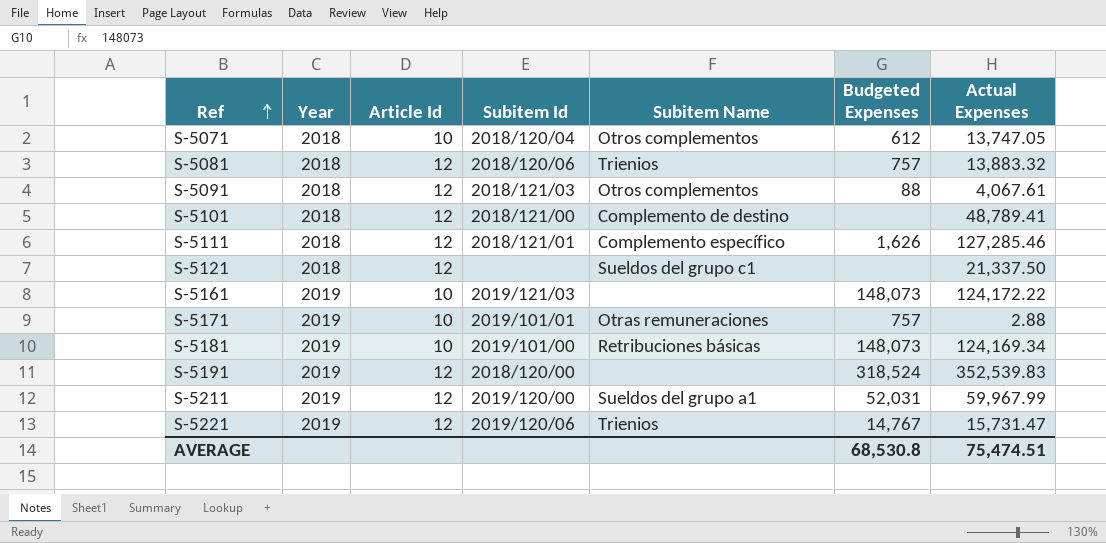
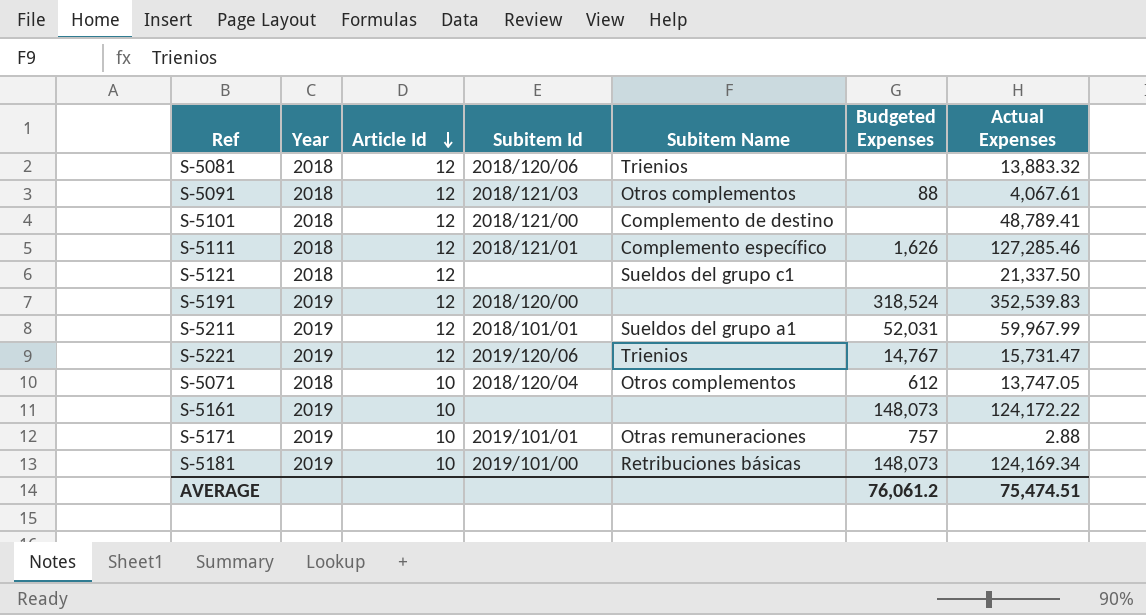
row order: Ref ascending -> Article Id descending
S-5081 | Budgeted Expenses: 757 -> none
S-5211 | Subitem Id: 2019/120/00 -> 2018/101/01
S-5161 | Subitem Id: 2019/121/03 -> none
AVERAGE | Budgeted Expenses: 68,530.8 -> 76,061.2

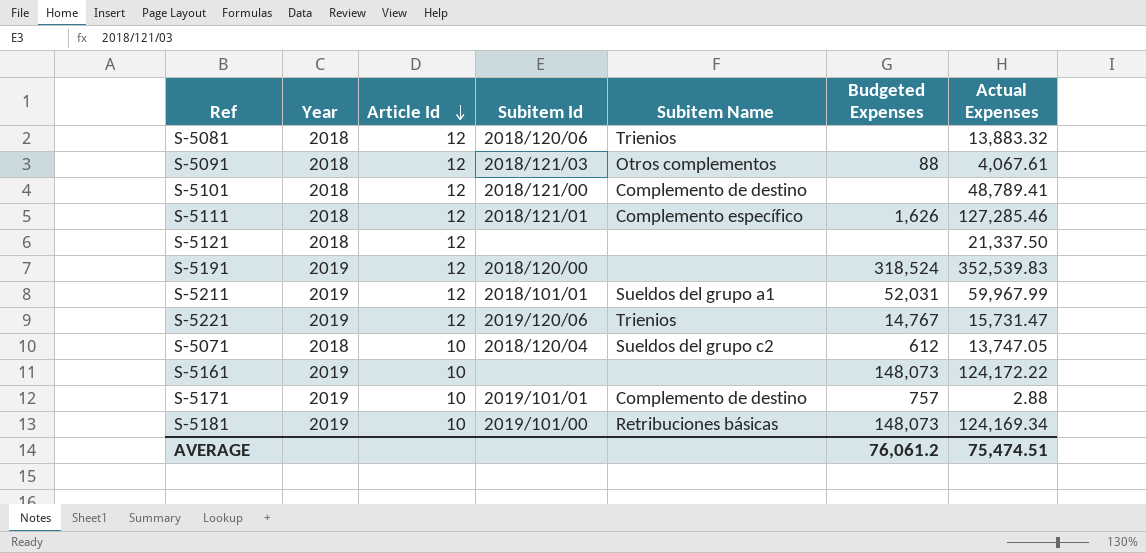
S-5121 | Subitem Name: Sueldos del grupo c1 -> none
S-5071 | Subitem Name: Otros complementos -> Sueldos del grupo c2
S-5171 | Subitem Name: Otras remuneraciones -> Complemento de destino

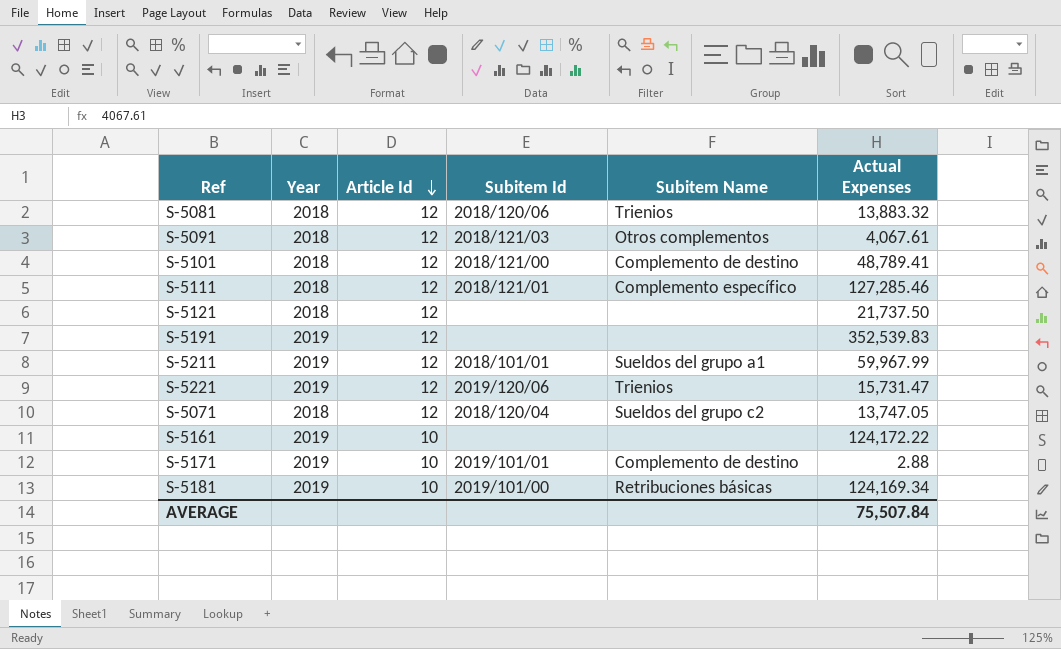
column Budgeted Expenses | position: 6 -> none
S-5121 | Actual Expenses: 21,337.50 -> 21,737.50
S-5191 | Subitem Id: 2018/120/00 -> none
S-5071 | Article Id: 10 -> 12
AVERAGE | Actual Expenses: 75,474.51 -> 75,507.84

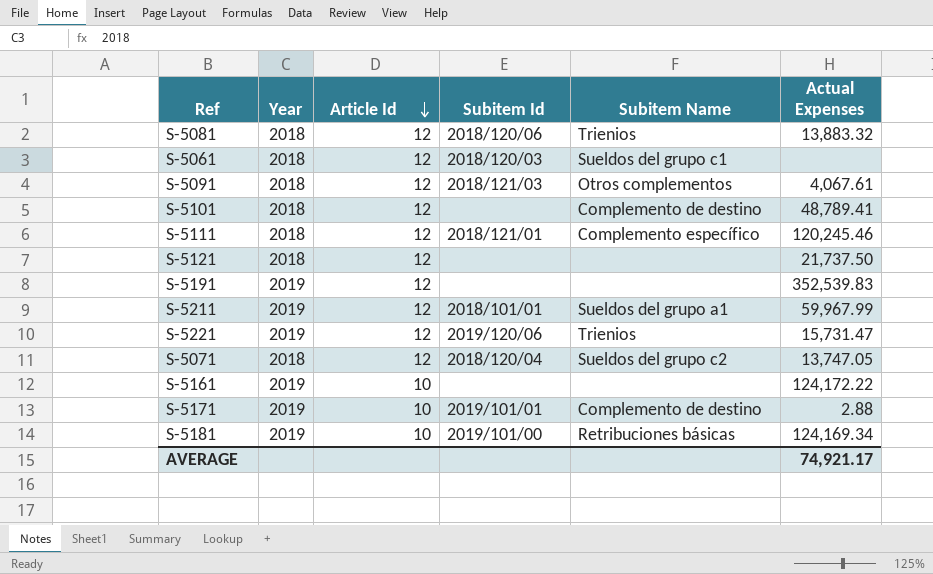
row S-5061: none -> 2018 | 12 | 2018/120/03 | Sueldos del grupo c1 | none
S-5101 | Subitem Id: 2018/121/00 -> none
S-5111 | Actual Expenses: 127,285.46 -> 120,245.46
AVERAGE | Actual Expenses: 75,507.84 -> 74,921.17

